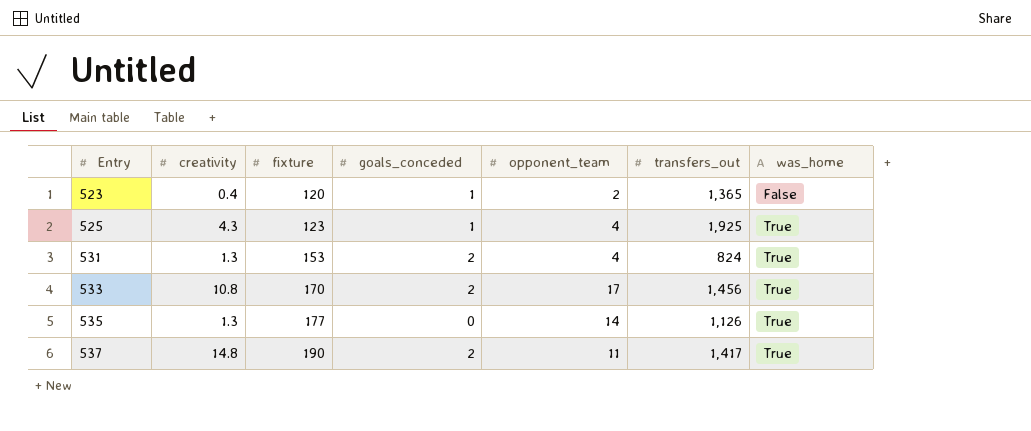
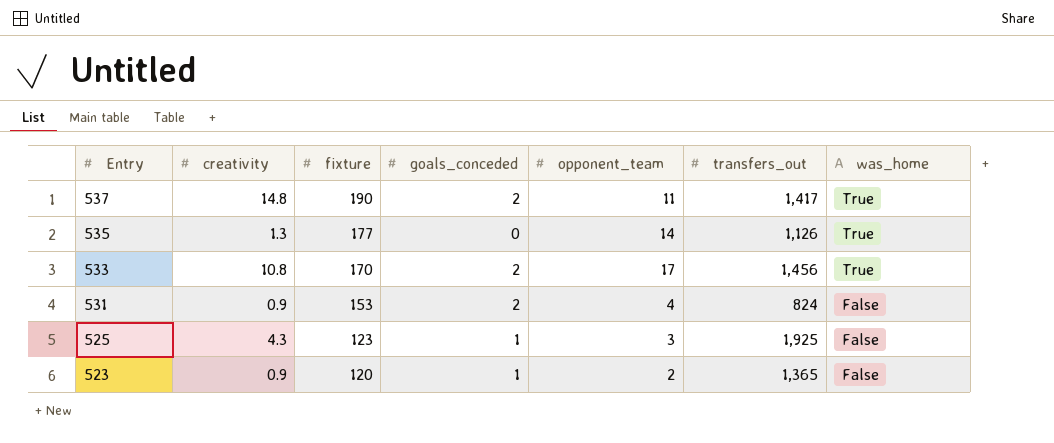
row order: Entry ascending -> Entry descending
531 | creativity: 1.3 -> 0.9
531 | was_home: True -> False
525 | opponent_team: 4 -> 3
525 | was_home: True -> False
523 | creativity: 0.4 -> 0.9

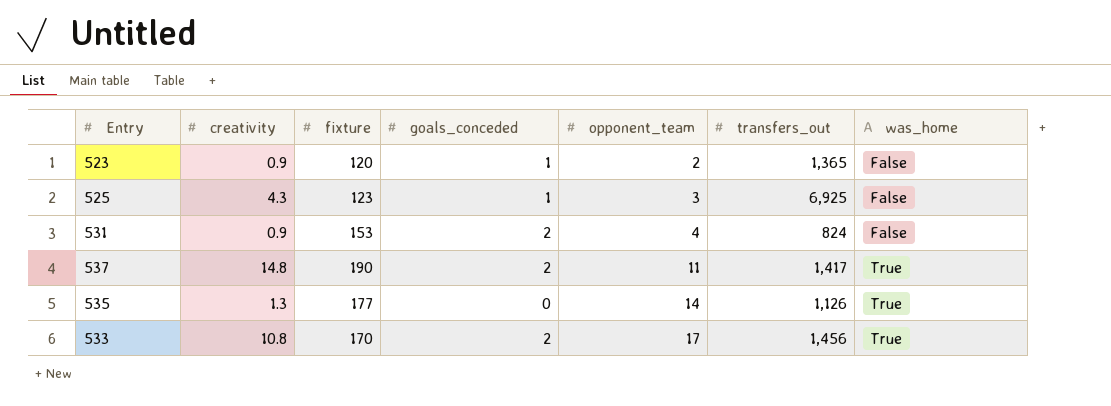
row order: Entry descending -> opponent_team ascending
525 | transfers_out: 1,925 -> 6,925

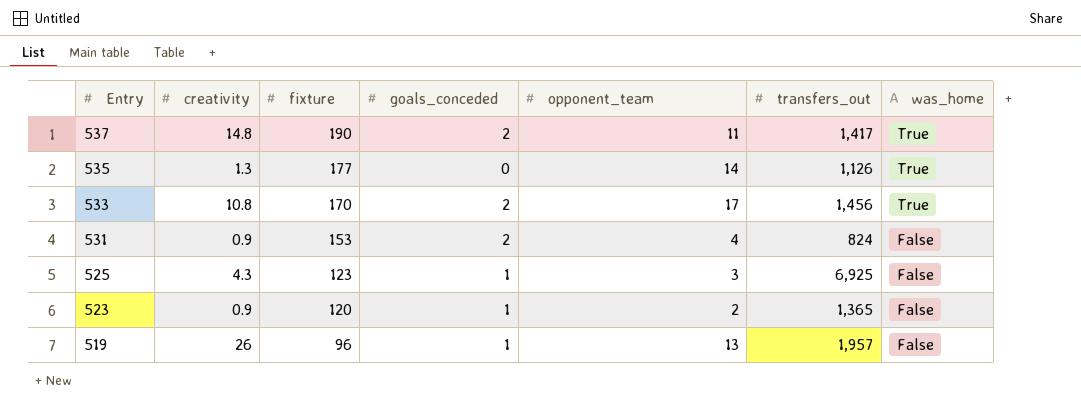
row order: opponent_team ascending -> Entry descending
row 519: none -> 26 | 96 | 1 | 13 | 1,957 | False

